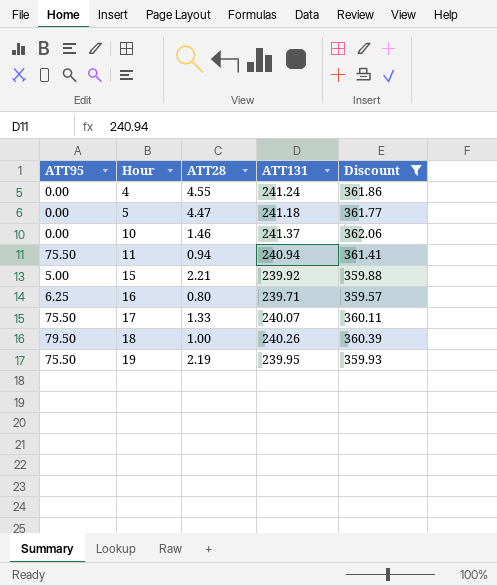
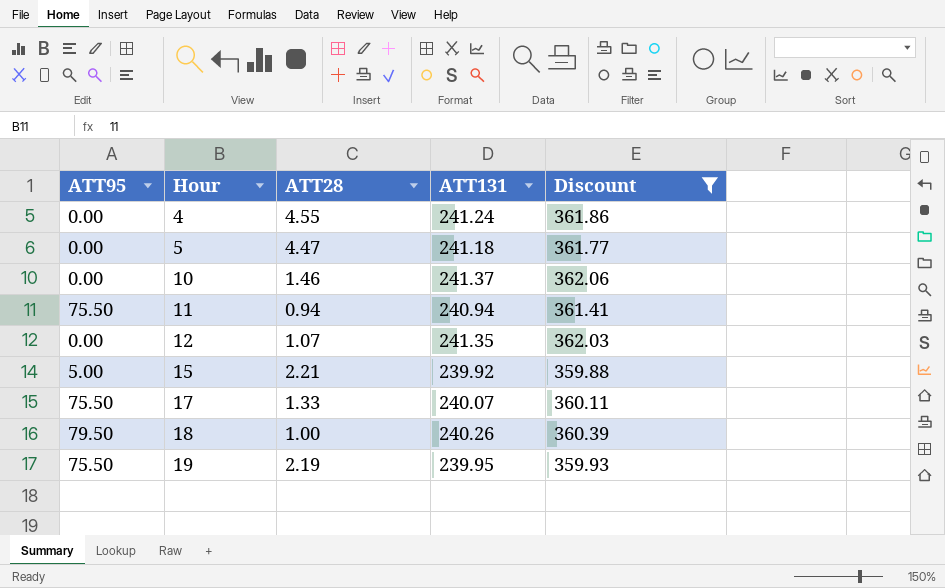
row 16: 6.25 | 0.80 | 239.71 | 359.57 -> none
row 12: none -> 0.00 | 1.07 | 241.35 | 362.03

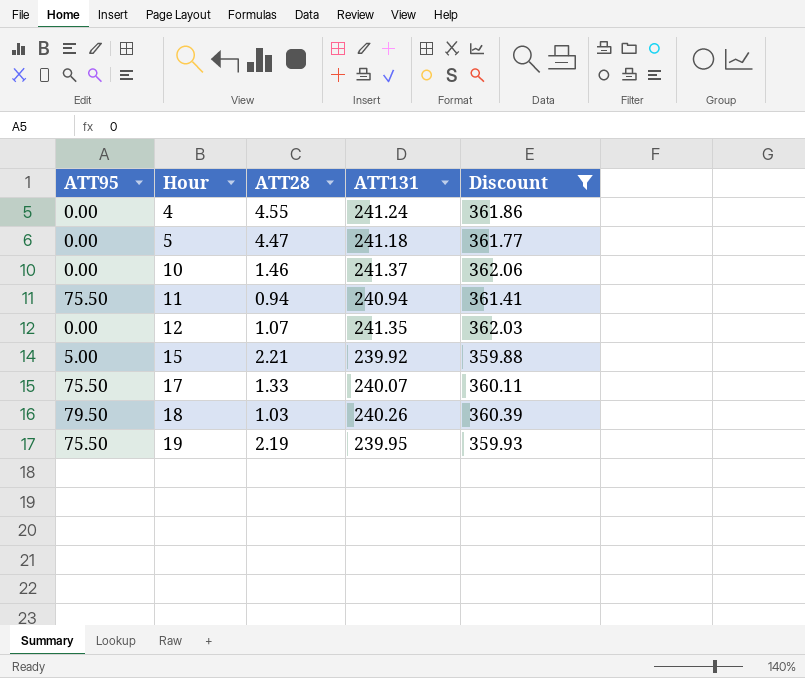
18 | ATT28: 1.00 -> 1.03

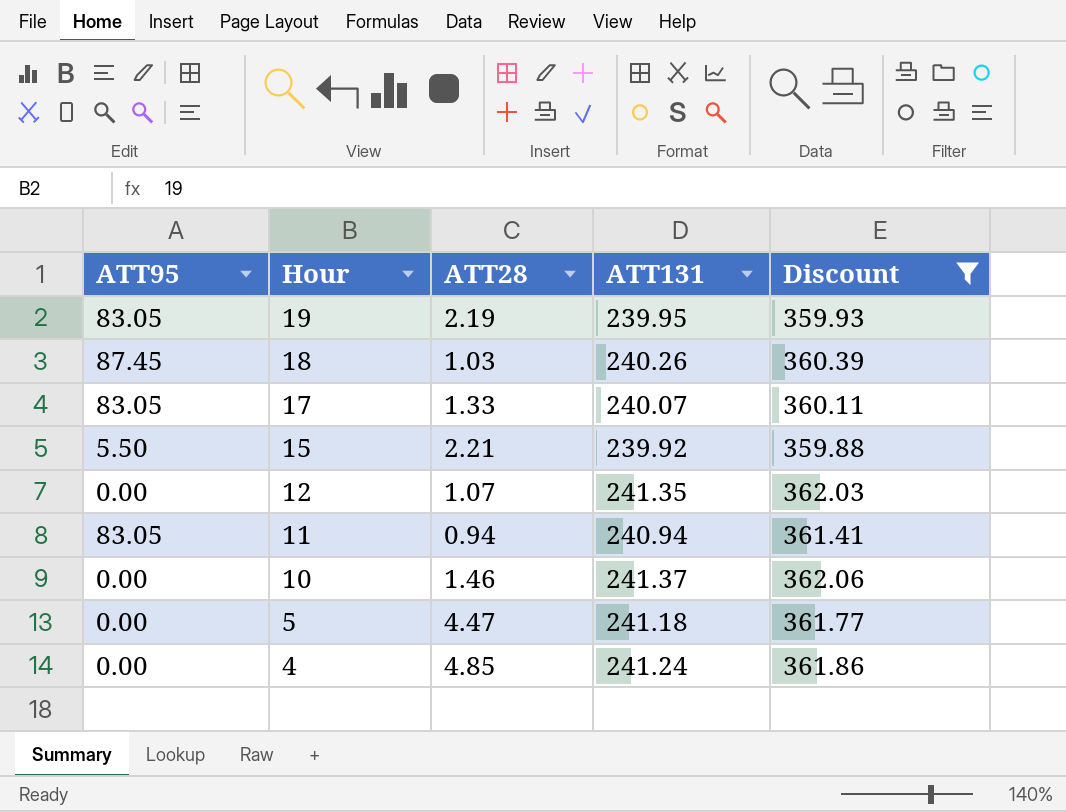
row order: Hour ascending -> Hour descending
19 | ATT95: 75.50 -> 83.05
18 | ATT95: 79.50 -> 87.45
17 | ATT95: 75.50 -> 83.05
15 | ATT95: 5.00 -> 5.50
11 | ATT95: 75.50 -> 83.05
4 | ATT28: 4.55 -> 4.85

